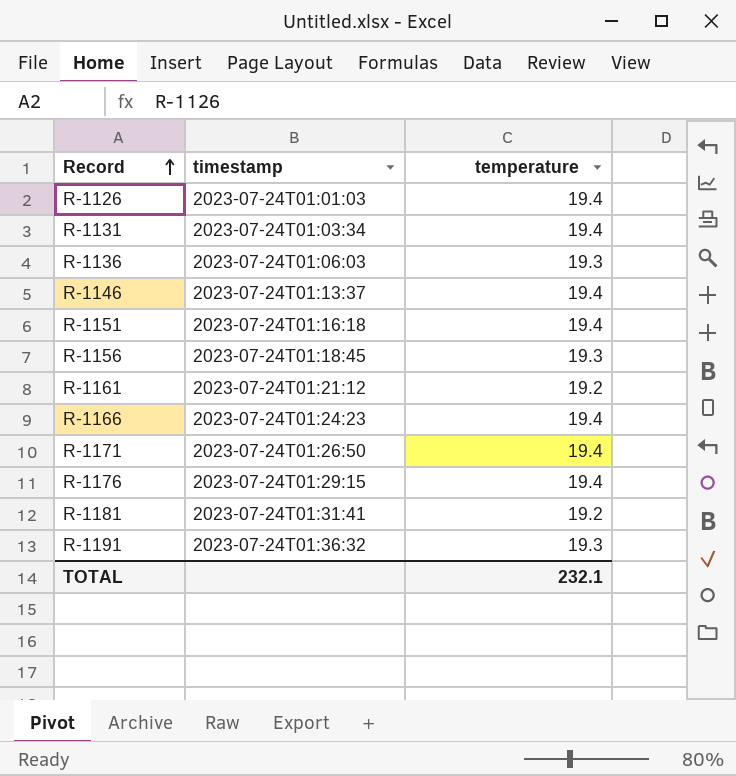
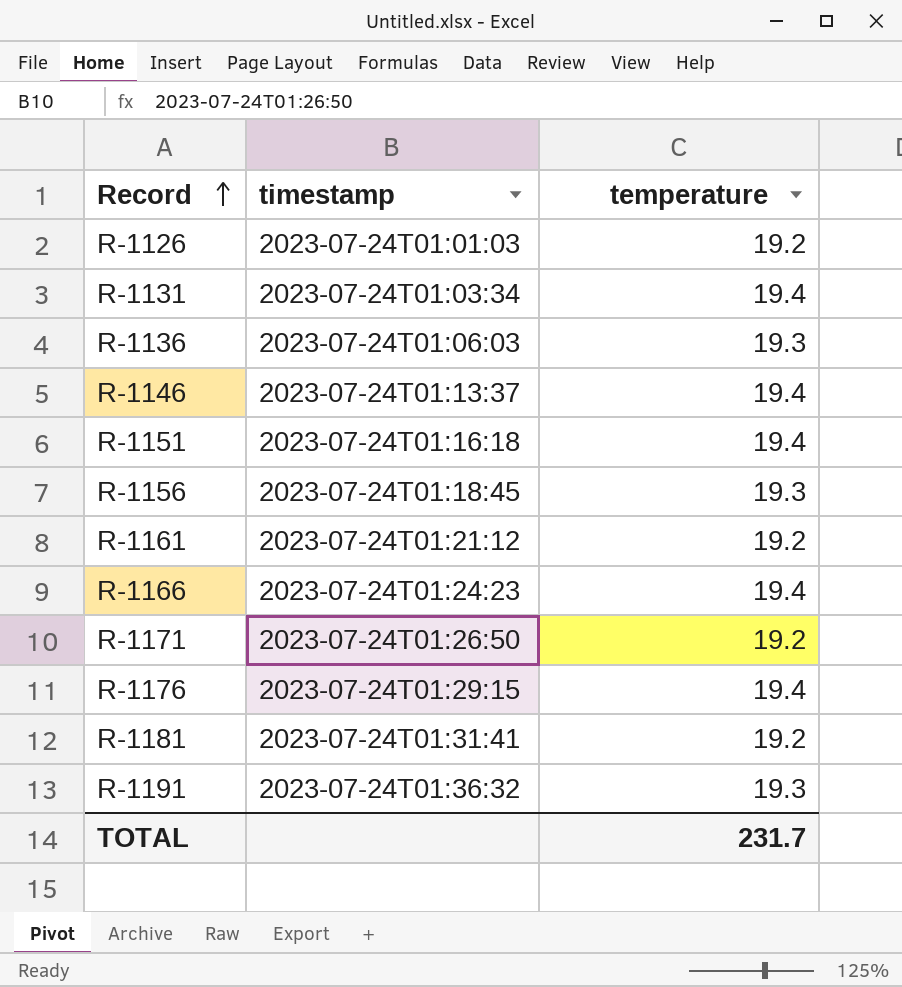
R-1126 | temperature: 19.4 -> 19.2
R-1171 | temperature: 19.4 -> 19.2
TOTAL | temperature: 232.1 -> 231.7

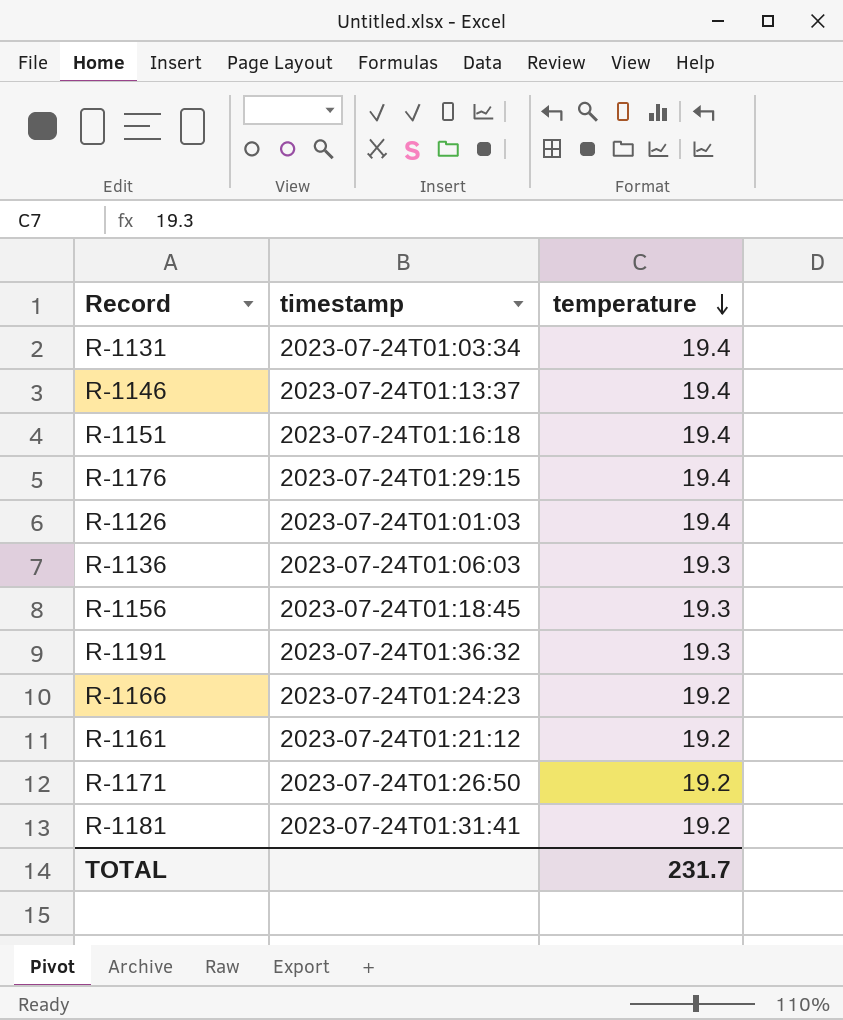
row order: Record ascending -> temperature descending
R-1126 | temperature: 19.2 -> 19.4
R-1166 | temperature: 19.4 -> 19.2

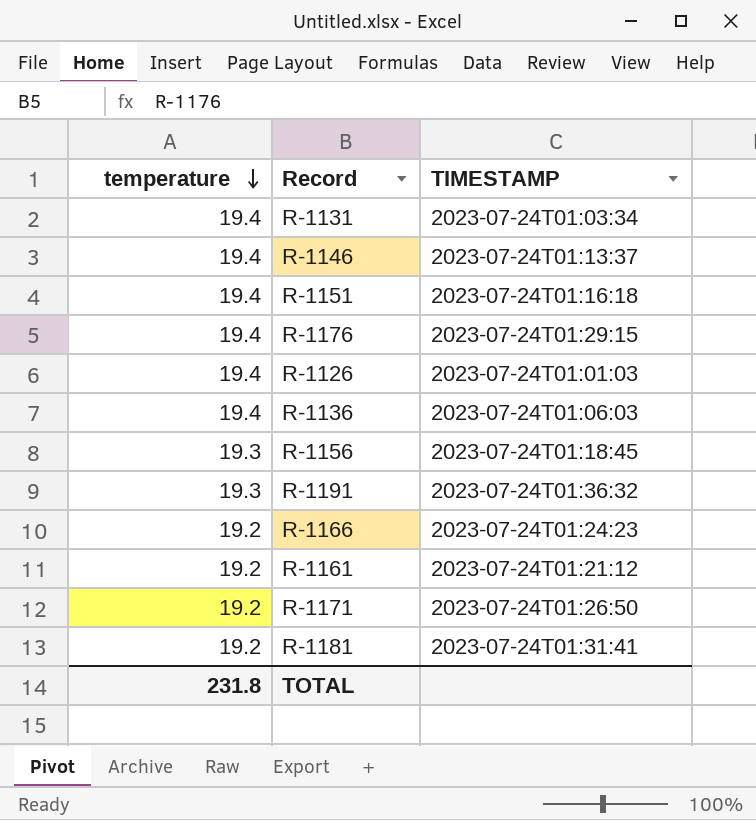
column temperature | position: 3 -> 1
column name: timestamp -> TIMESTAMP
R-1136 | temperature: 19.3 -> 19.4
TOTAL | temperature: 231.7 -> 231.8

